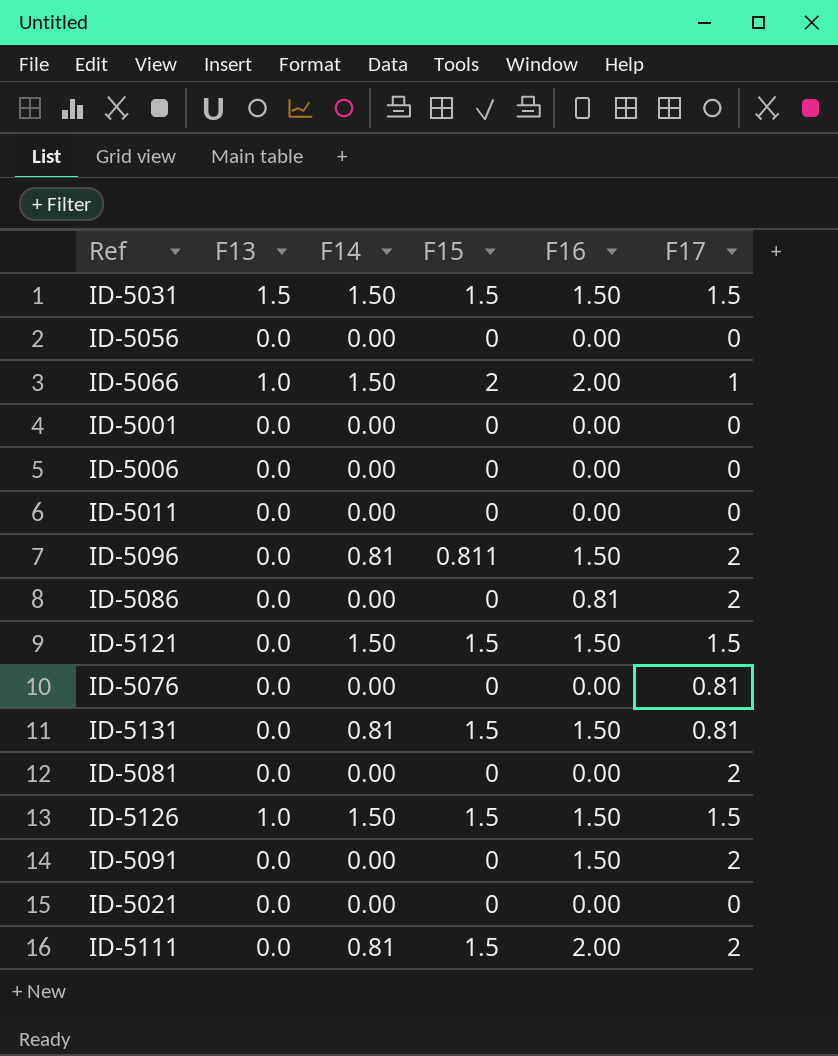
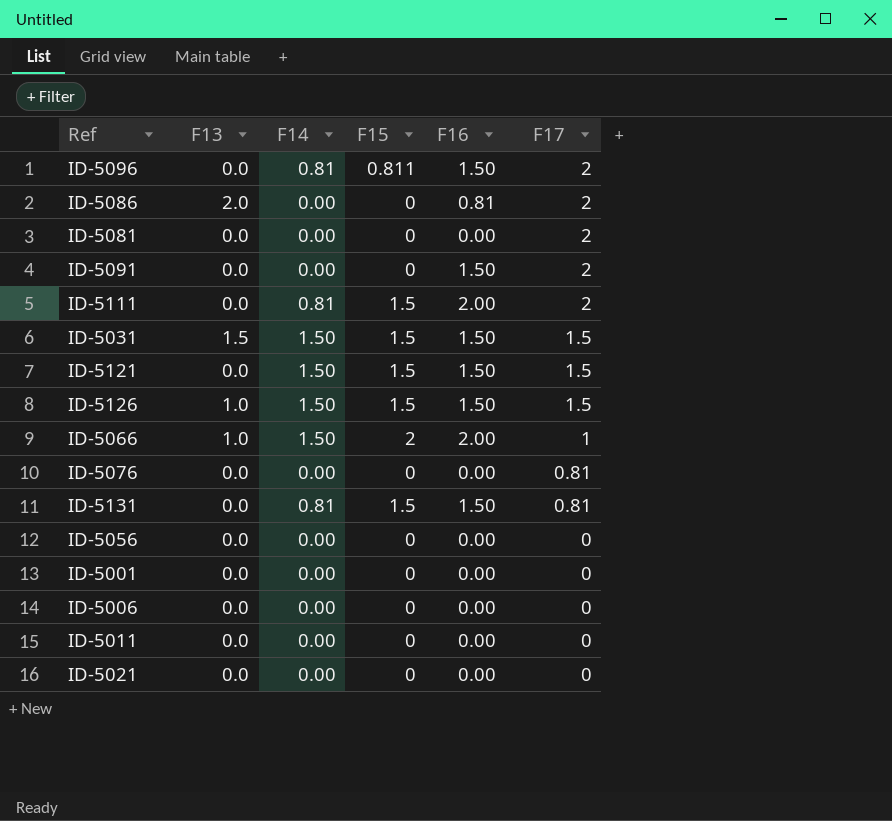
row order: none -> F17 descending
ID-5086 | F13: 0.0 -> 2.0

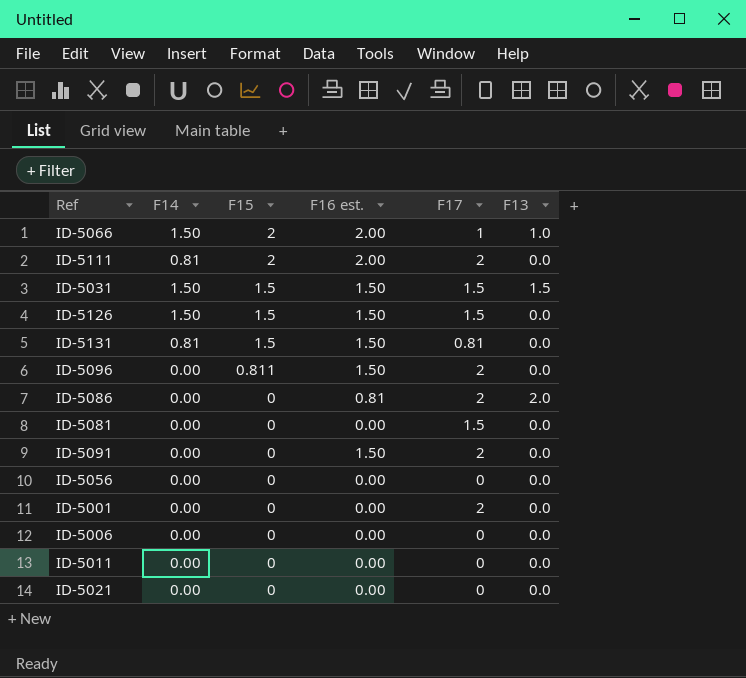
row order: F17 descending -> F15 descending
column name: F16 -> F16 est.
column F13 | position: 2 -> 6
row ID-5121: 0.0 | 1.50 | 1.5 | 1.50 | 1.5 -> none
row ID-5076: 0.0 | 0.00 | 0 | 0.00 | 0.81 -> none
ID-5111 | F15: 1.5 -> 2
ID-5126 | F13: 1.0 -> 0.0
ID-5096 | F14: 0.81 -> 0.00
ID-5081 | F17: 2 -> 1.5
ID-5001 | F17: 0 -> 2

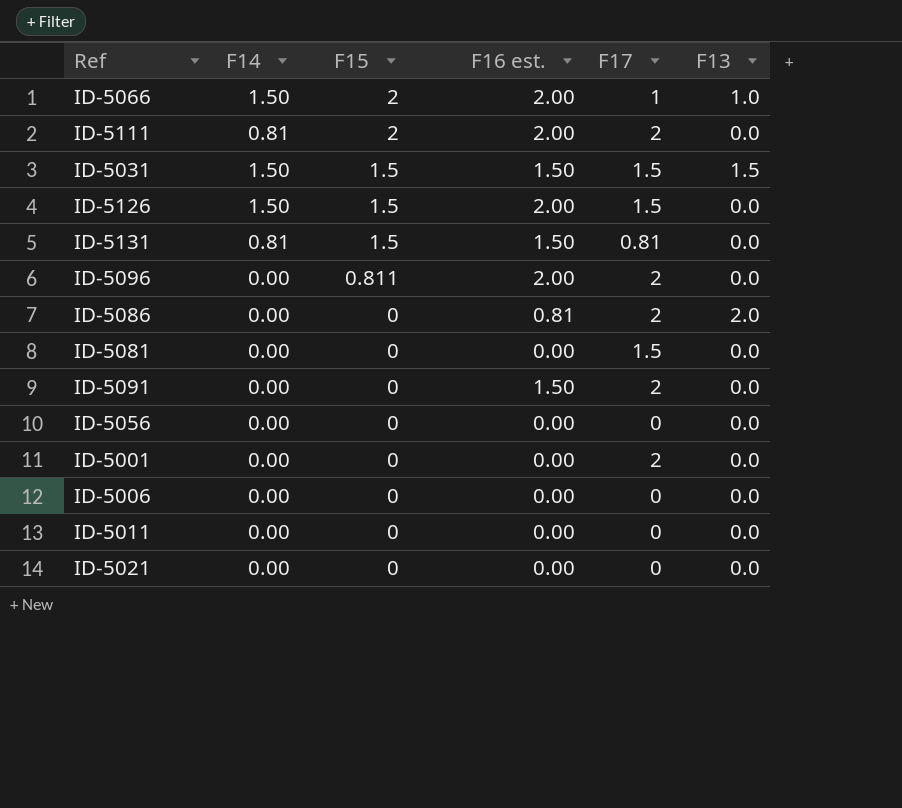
ID-5126 | F16 est.: 1.50 -> 2.00
ID-5096 | F16 est.: 1.50 -> 2.00

